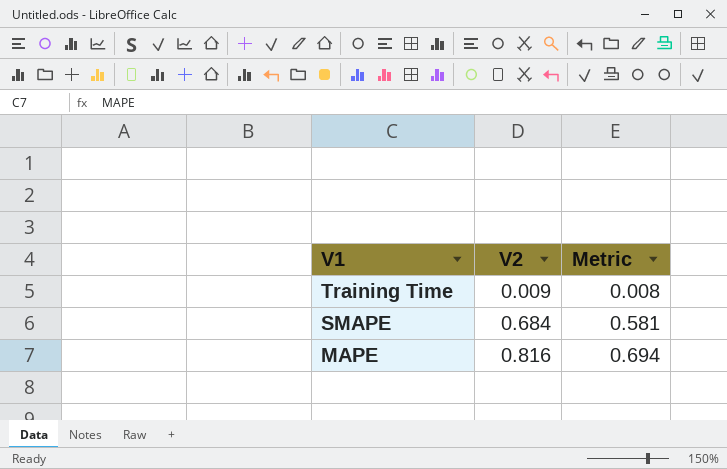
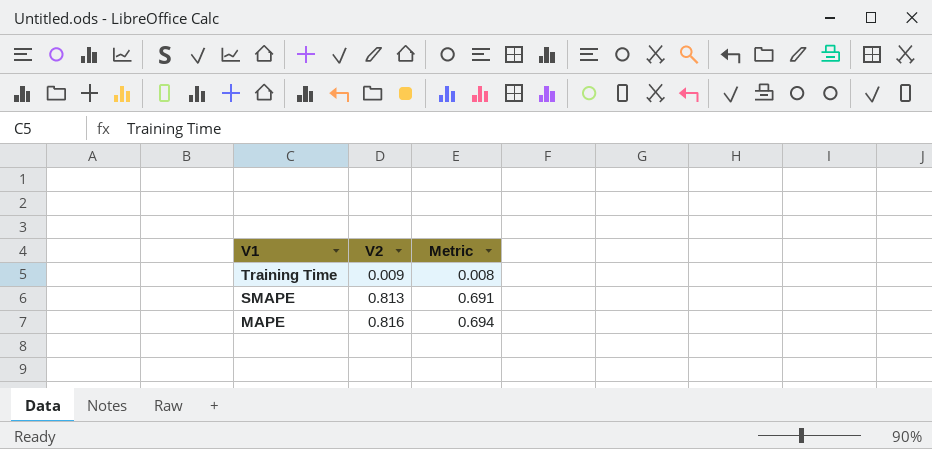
SMAPE | V2: 0.684 -> 0.813
SMAPE | Metric: 0.581 -> 0.691

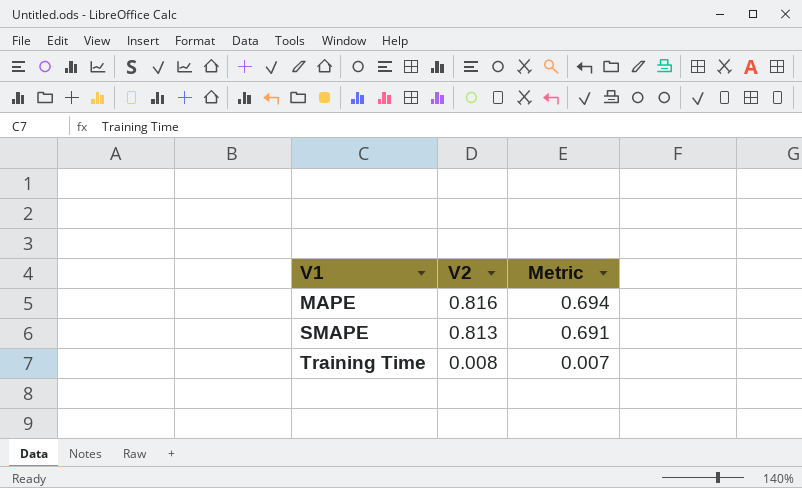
row order: V1 descending -> V1 ascending
Training Time | V2: 0.009 -> 0.008
Training Time | Metric: 0.008 -> 0.007

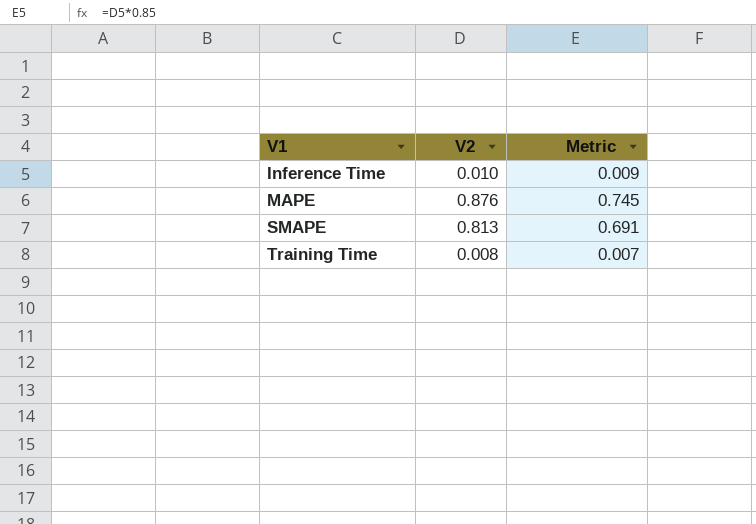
row Inference Time: none -> 0.010 | 0.009
MAPE | V2: 0.816 -> 0.876
MAPE | Metric: 0.694 -> 0.745

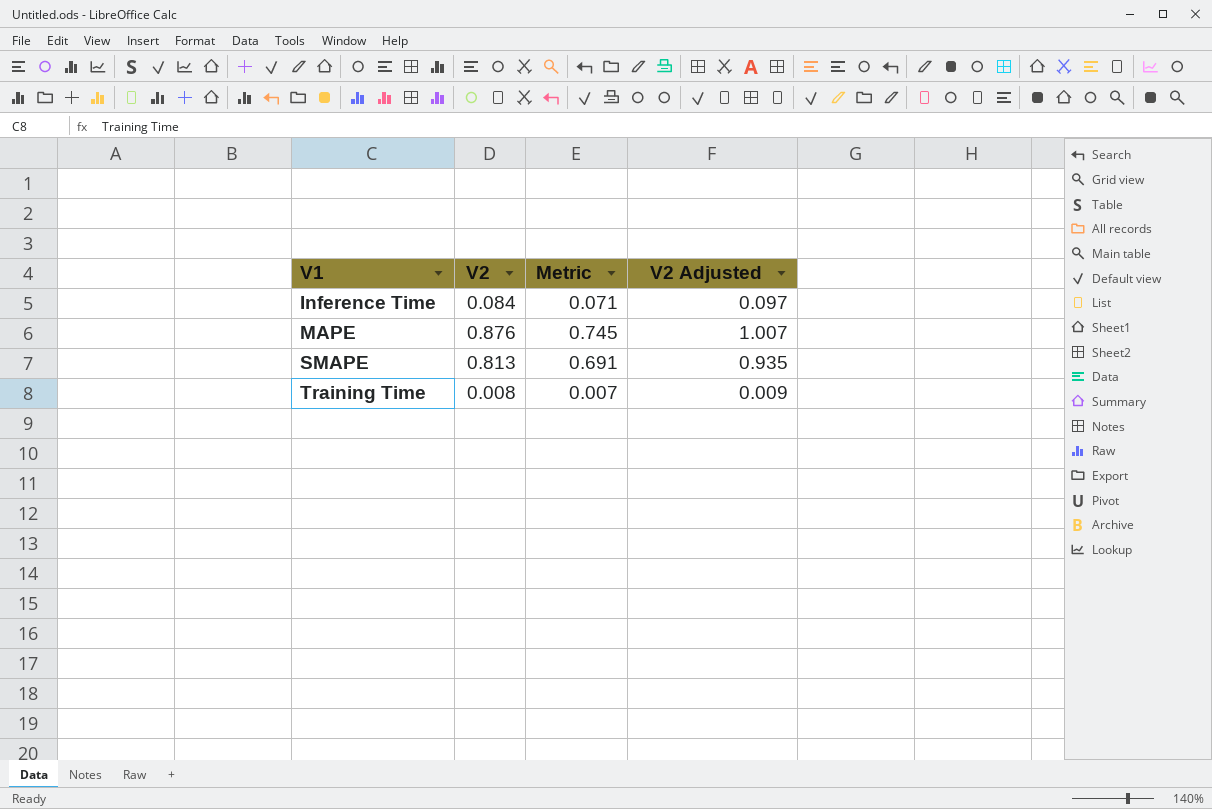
column V2 Adjusted | formula: none -> [V2] * 1.15
Inference Time | V2: 0.010 -> 0.084
Inference Time | Metric: 0.009 -> 0.071

